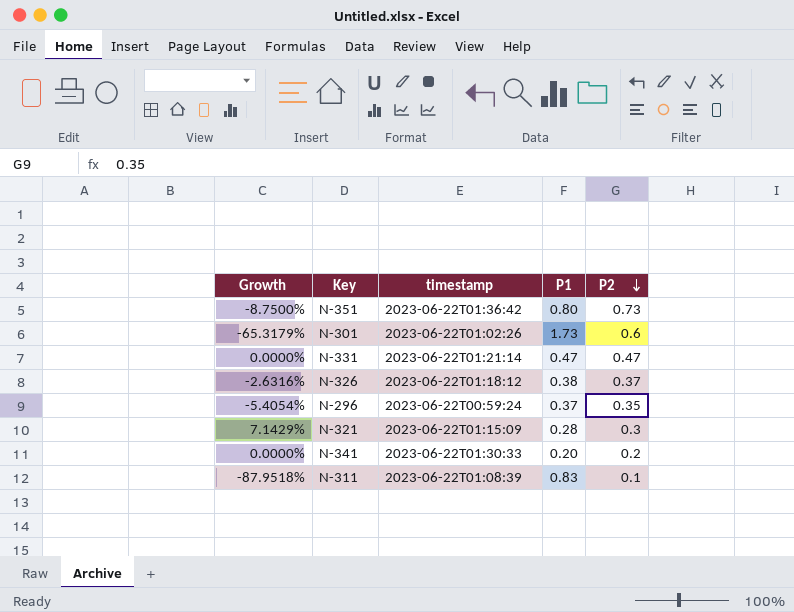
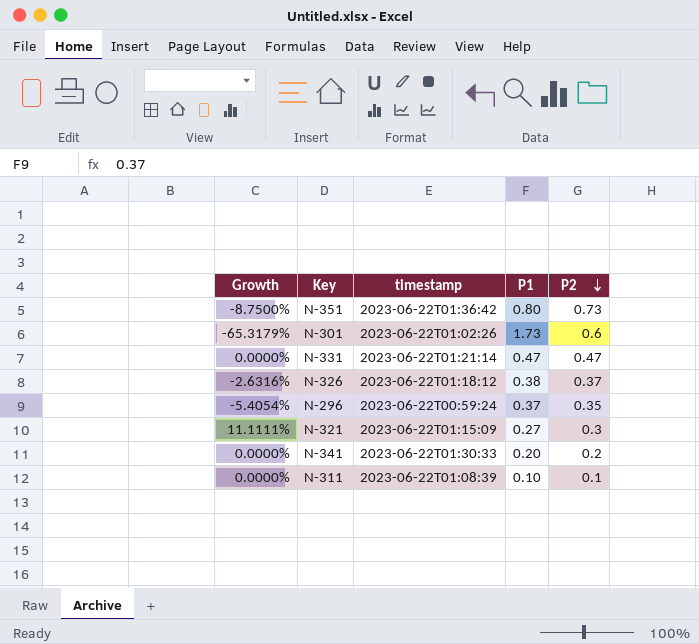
N-321 | Growth: 7.1429% -> 11.1111%
N-321 | P1: 0.28 -> 0.27
N-311 | Growth: -87.9518% -> 0.0000%
N-311 | P1: 0.83 -> 0.10

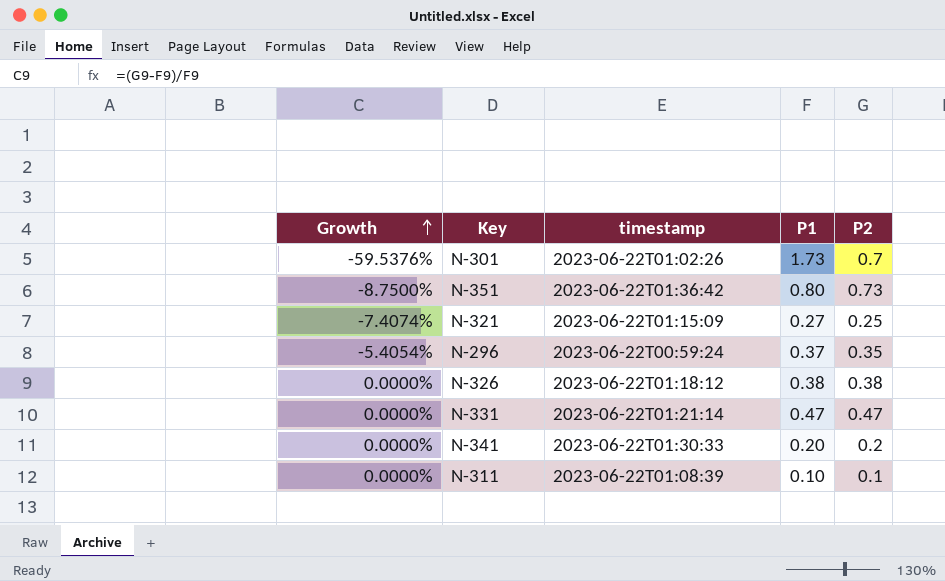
row order: P2 descending -> Growth ascending
N-301 | Growth: -65.3179% -> -59.5376%
N-301 | P2: 0.6 -> 0.7
N-321 | Growth: 11.1111% -> -7.4074%
N-321 | P2: 0.3 -> 0.25
N-326 | Growth: -2.6316% -> 0.0000%
N-326 | P2: 0.37 -> 0.38

